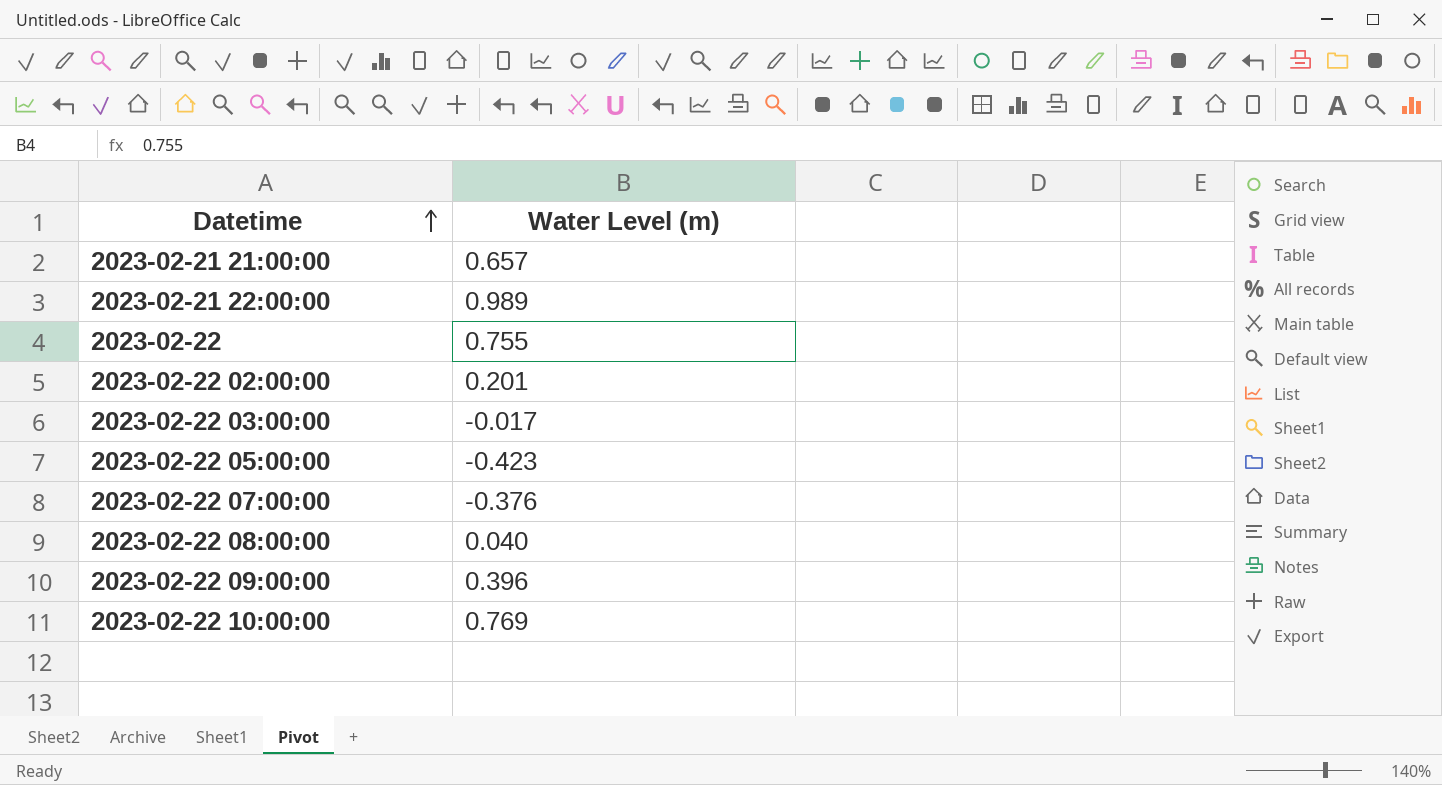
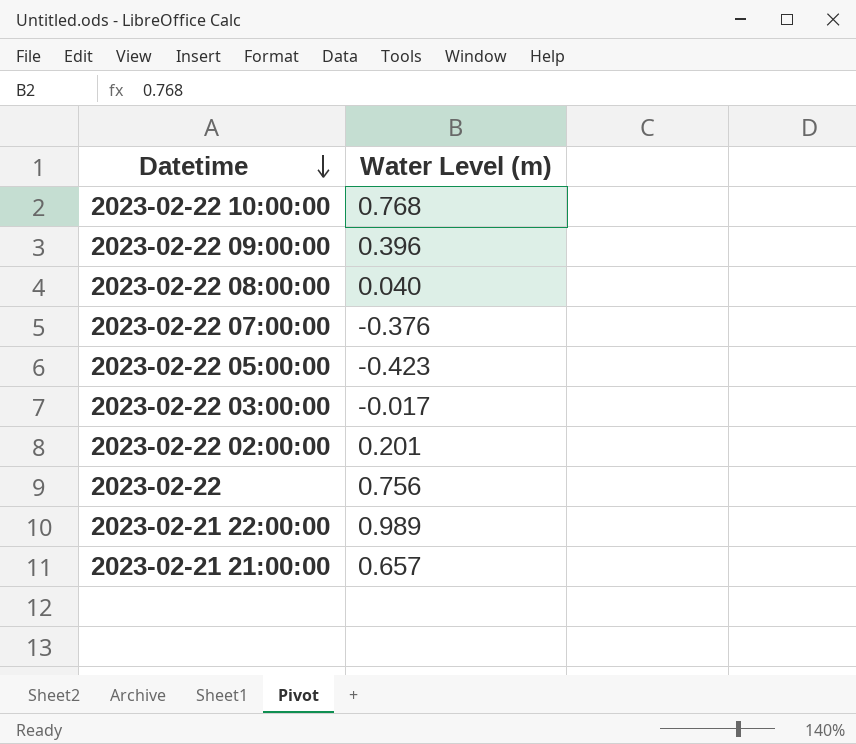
row order: Datetime ascending -> Datetime descending
2023-02-22 10:00:00 | Water Level (m): 0.769 -> 0.768
2023-02-22 | Water Level (m): 0.755 -> 0.756

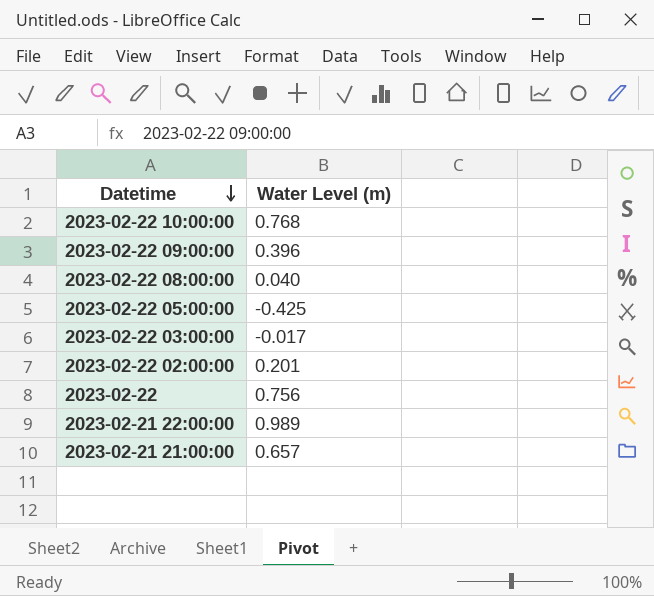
row 2023-02-22 07:00:00: -0.376 -> none
2023-02-22 05:00:00 | Water Level (m): -0.423 -> -0.425

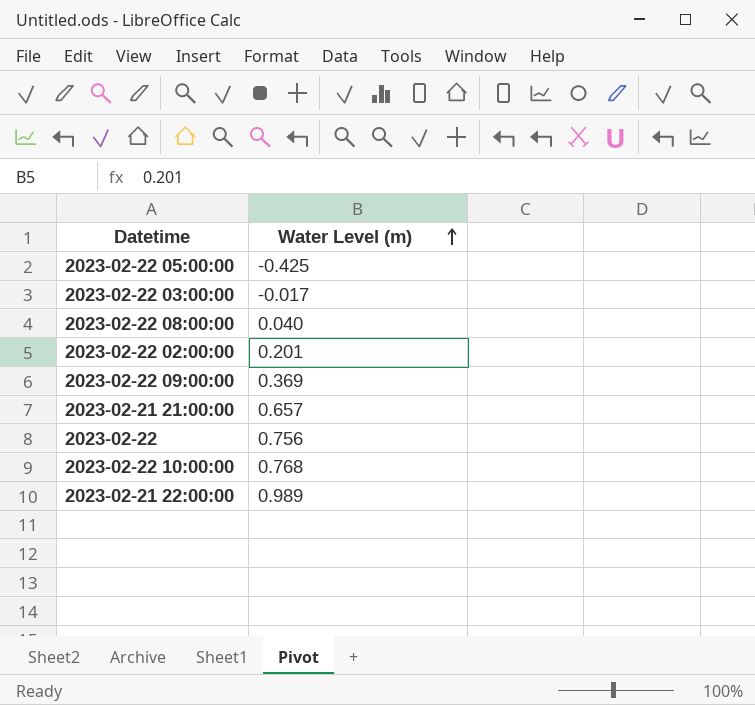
row order: Datetime descending -> Water Level (m) ascending
2023-02-22 09:00:00 | Water Level (m): 0.396 -> 0.369

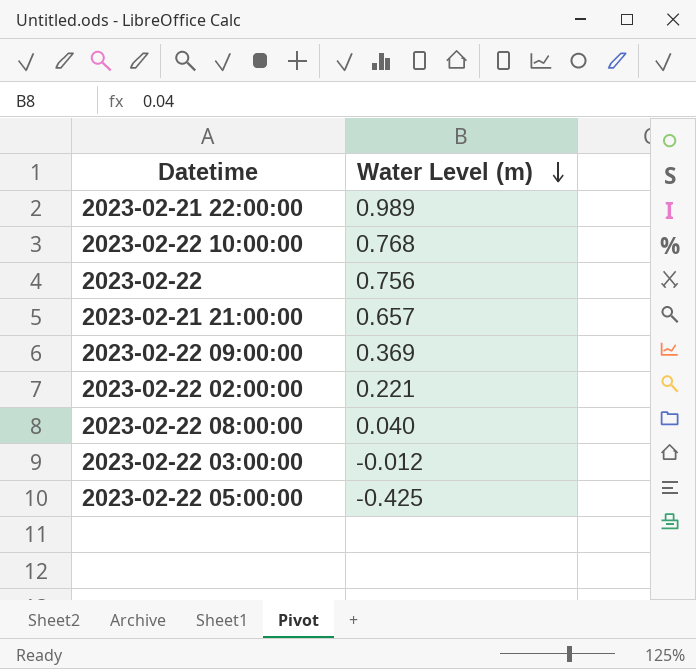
row order: Water Level (m) ascending -> Water Level (m) descending
2023-02-22 02:00:00 | Water Level (m): 0.201 -> 0.221
2023-02-22 03:00:00 | Water Level (m): -0.017 -> -0.012

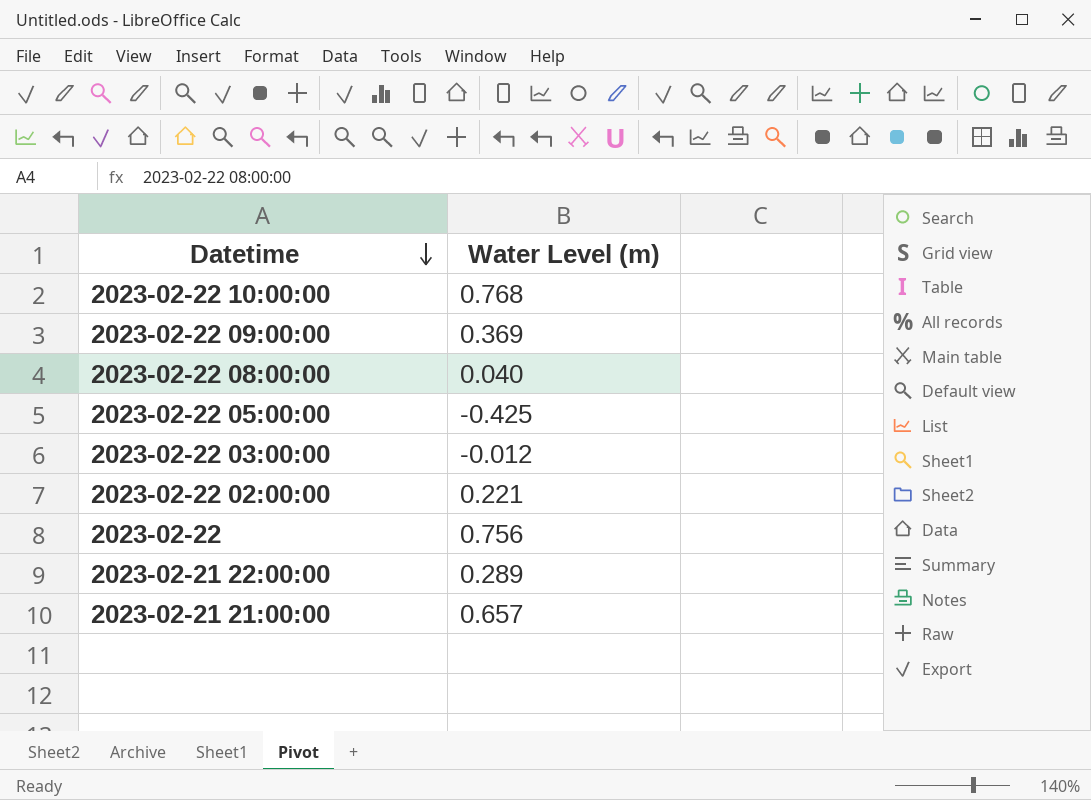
row order: Water Level (m) descending -> Datetime descending
2023-02-21 22:00:00 | Water Level (m): 0.989 -> 0.289

